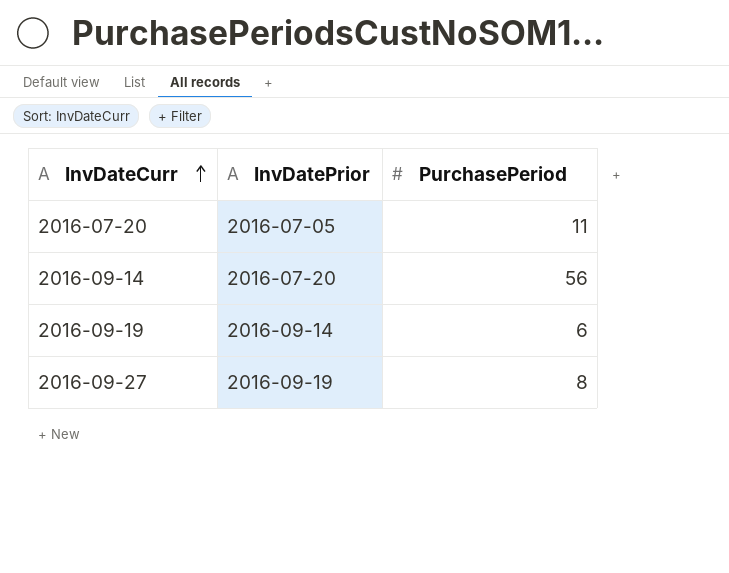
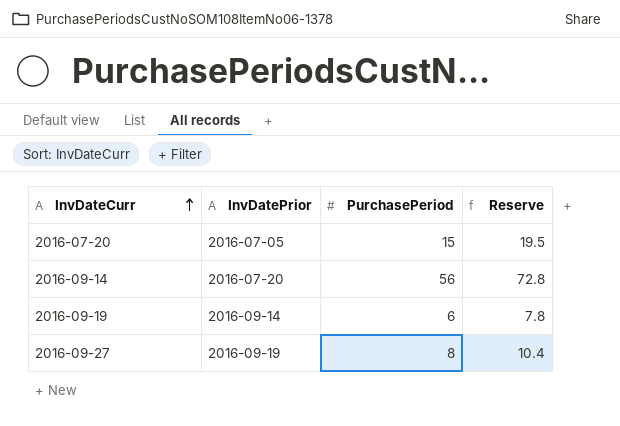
column Reserve | formula: none -> [PurchasePeriod] * 1.3
2016-07-20 | PurchasePeriod: 11 -> 15

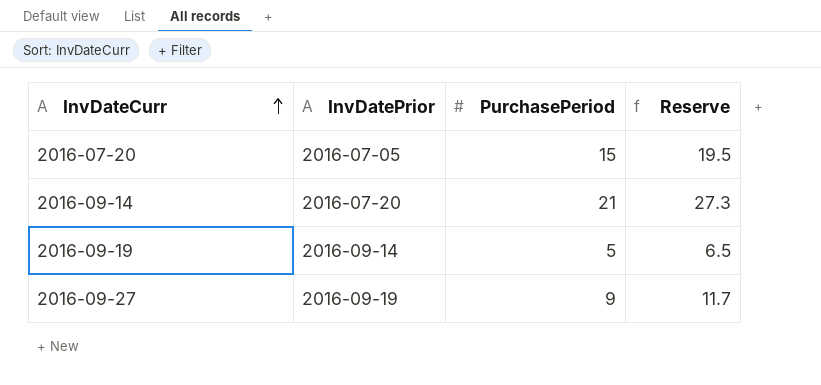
2016-09-14 | PurchasePeriod: 56 -> 21
2016-09-14 | Reserve: 72.8 -> 27.3
2016-09-19 | PurchasePeriod: 6 -> 5
2016-09-19 | Reserve: 7.8 -> 6.5
2016-09-27 | PurchasePeriod: 8 -> 9
2016-09-27 | Reserve: 10.4 -> 11.7

